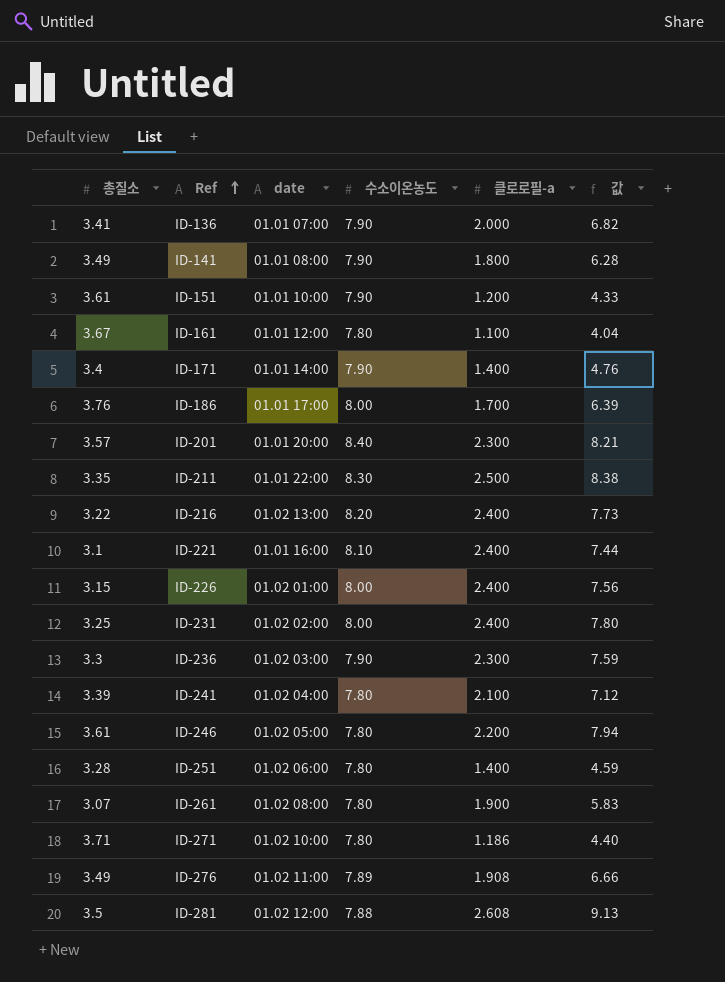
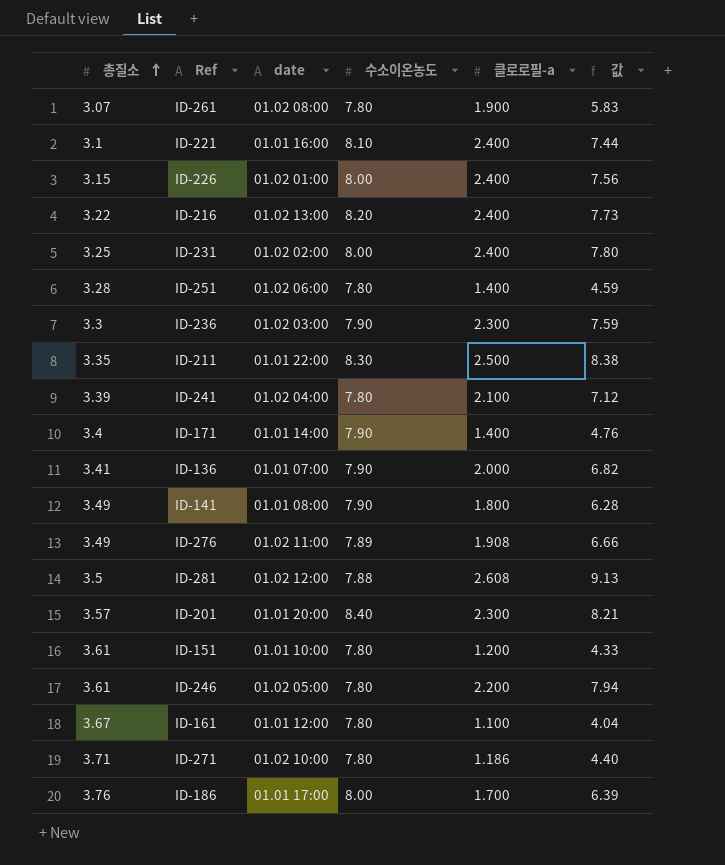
row order: Ref ascending -> 총질소 ascending
ID-151 | 수소이온농도: 7.90 -> 7.80

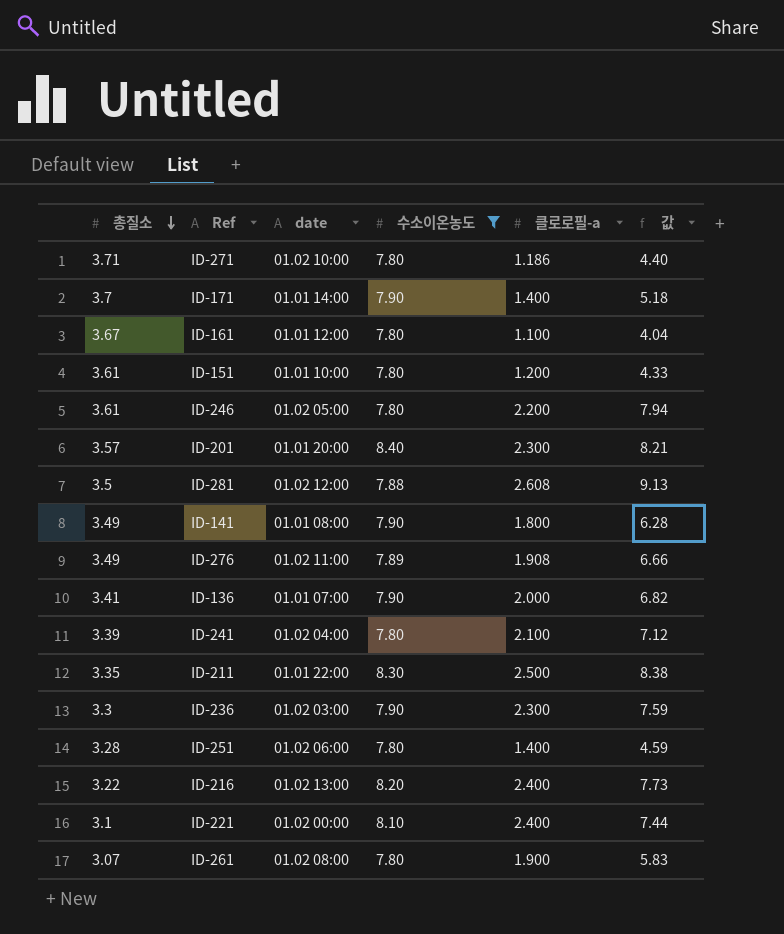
filter: none -> 수소이온농도 != 8.00
row order: 총질소 ascending -> 총질소 descending
ID-171 | 총질소: 3.4 -> 3.7
ID-171 | 값: 4.76 -> 5.18
ID-221 | date: 01.01 16:00 -> 01.02 00:00

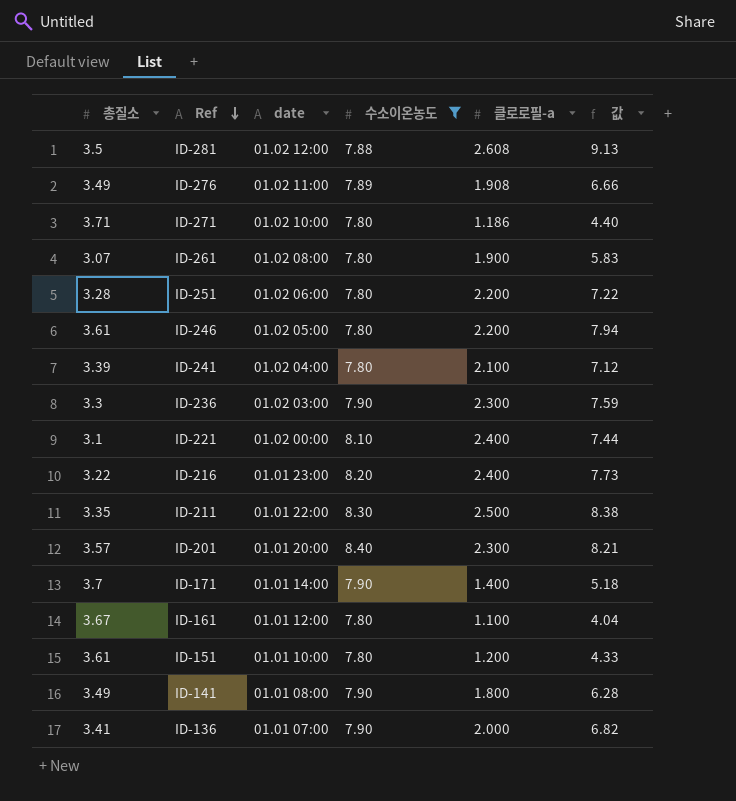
row order: 총질소 descending -> Ref descending
ID-251 | 클로로필-a: 1.400 -> 2.200
ID-251 | 값: 4.59 -> 7.22
ID-216 | date: 01.02 13:00 -> 01.01 23:00

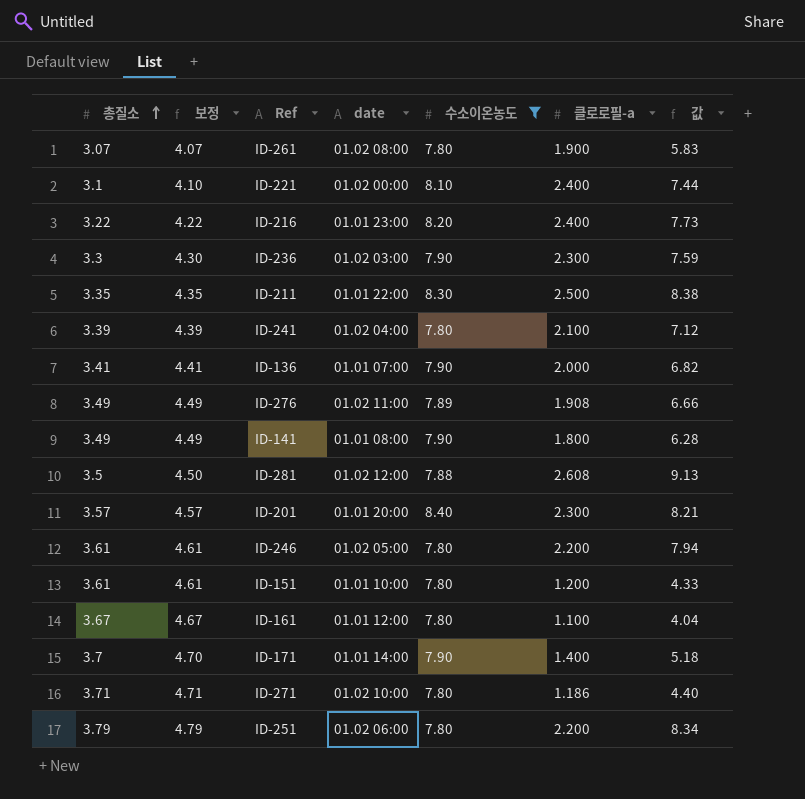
row order: Ref descending -> 총질소 ascending
column 보정 | formula: none -> [총질소] + 1
ID-251 | 총질소: 3.28 -> 3.79
ID-251 | 값: 7.22 -> 8.34

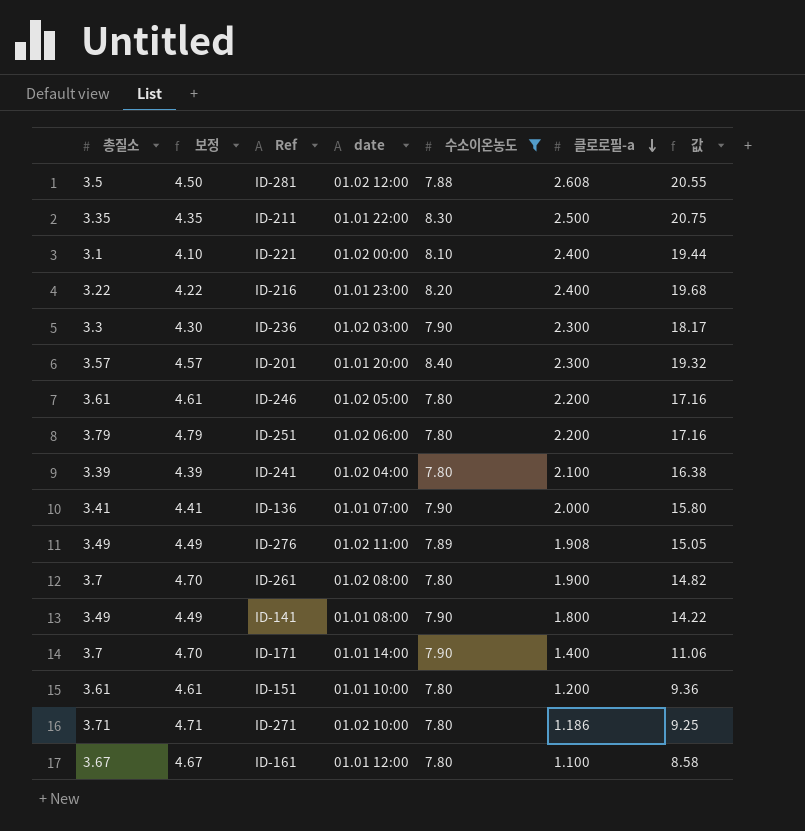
row order: 총질소 ascending -> 클로로필-a descending
column 값 | formula: [총질소] * [클로로필-a] -> [수소이온농도] * [클로로필-a]
ID-261 | 총질소: 3.07 -> 3.7
ID-261 | 보정: 4.07 -> 4.70

